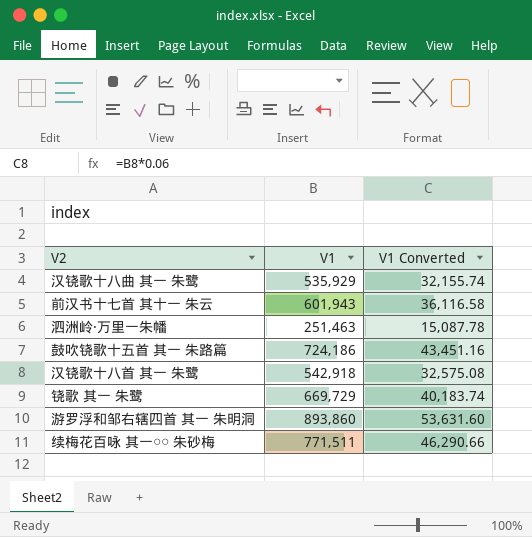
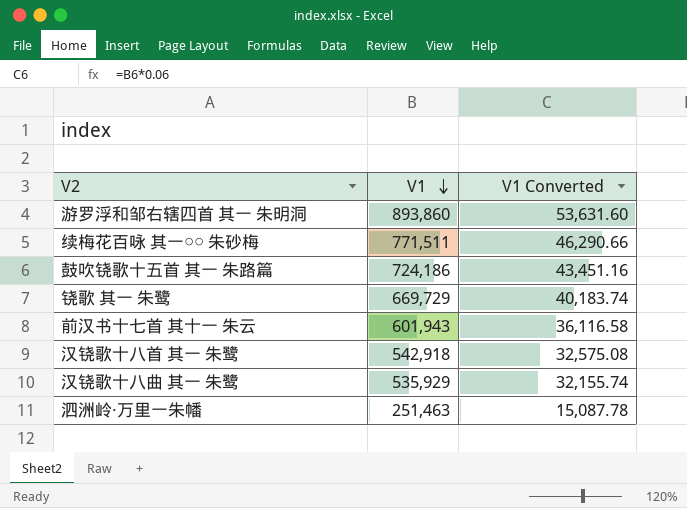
row order: none -> V1 descending

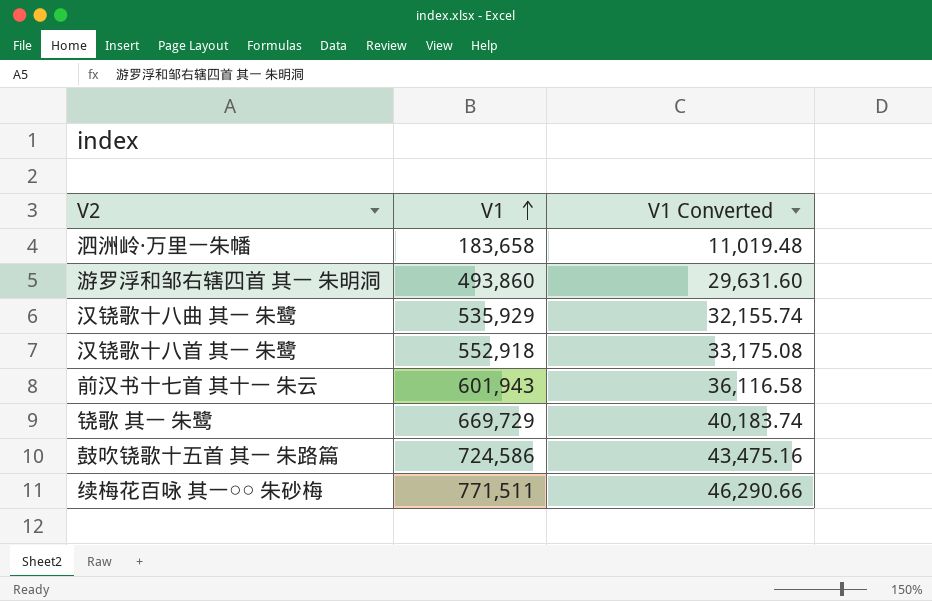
row order: V1 descending -> V1 ascending
泗洲岭·万里一朱幡 | V1: 251,463 -> 183,658
泗洲岭·万里一朱幡 | V1 Converted: 15,087.78 -> 11,019.48
游罗浮和邹右辖四首 其一 朱明洞 | V1: 893,860 -> 493,860
游罗浮和邹右辖四首 其一 朱明洞 | V1 Converted: 53,631.60 -> 29,631.60
汉铙歌十八首 其一 朱鹭 | V1: 542,918 -> 552,918
汉铙歌十八首 其一 朱鹭 | V1 Converted: 32,575.08 -> 33,175.08
鼓吹铙歌十五首 其一 朱路篇 | V1: 724,186 -> 724,586
鼓吹铙歌十五首 其一 朱路篇 | V1 Converted: 43,451.16 -> 43,475.16

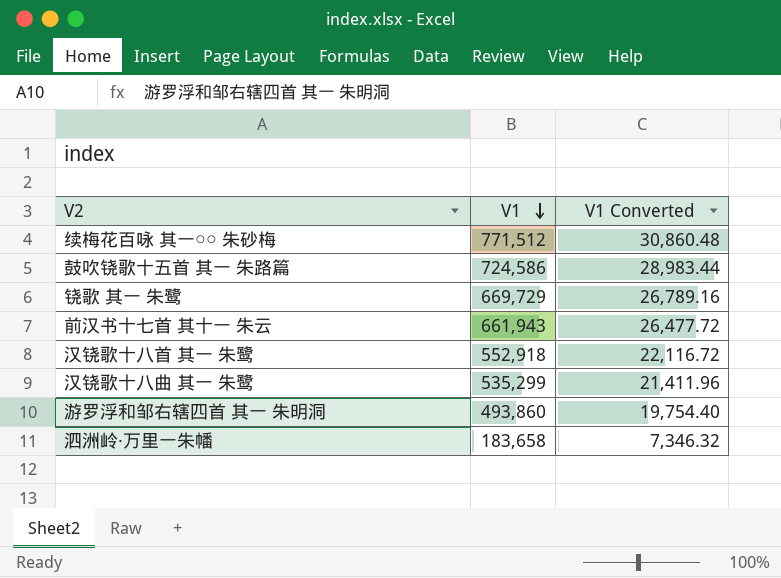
row order: V1 ascending -> V1 descending
column V1 Converted | formula: [V1] * 0.06 -> [V1] * 0.04
续梅花百咏 其一○○ 朱砂梅 | V1: 771,511 -> 771,512
前汉书十七首 其十一 朱云 | V1: 601,943 -> 661,943
汉铙歌十八曲 其一 朱鹭 | V1: 535,929 -> 535,299

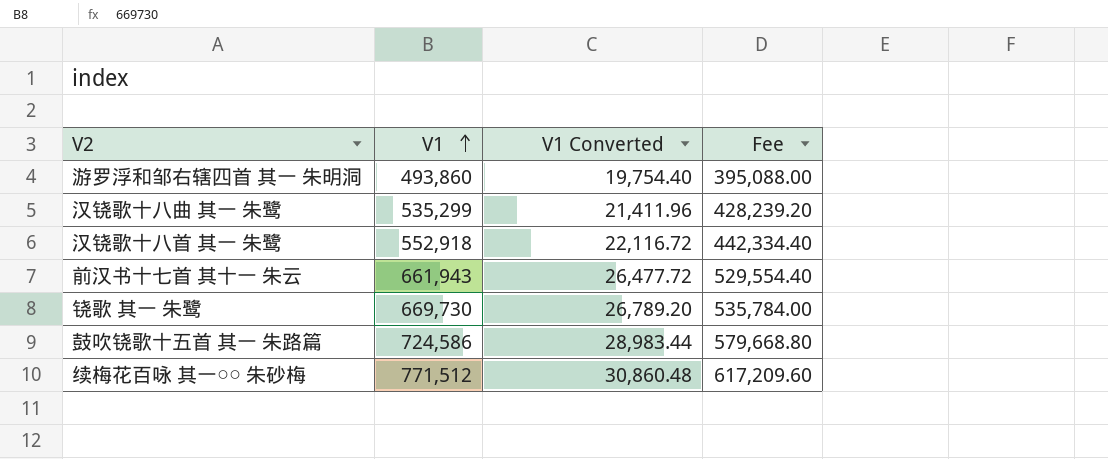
row order: V1 descending -> V1 ascending
column Fee | formula: none -> [V1] * 0.8
row 泗洲岭·万里一朱幡: 183,658 | 7,346.32 -> none
铙歌 其一 朱鹭 | V1: 669,729 -> 669,730
铙歌 其一 朱鹭 | V1 Converted: 26,789.16 -> 26,789.20

